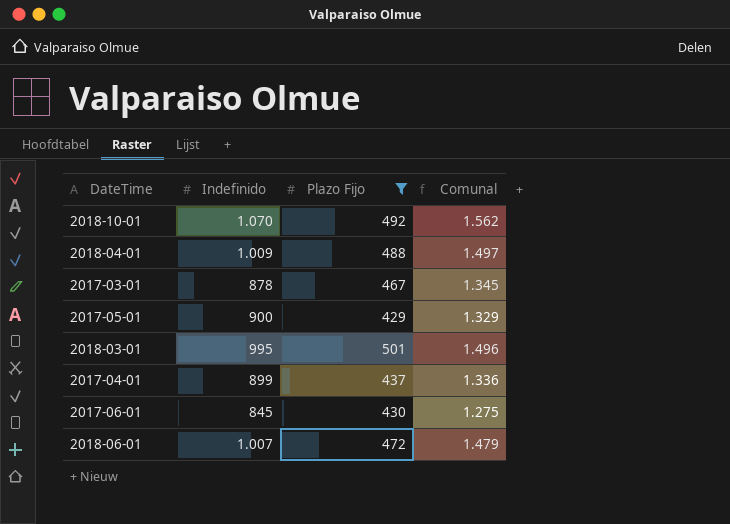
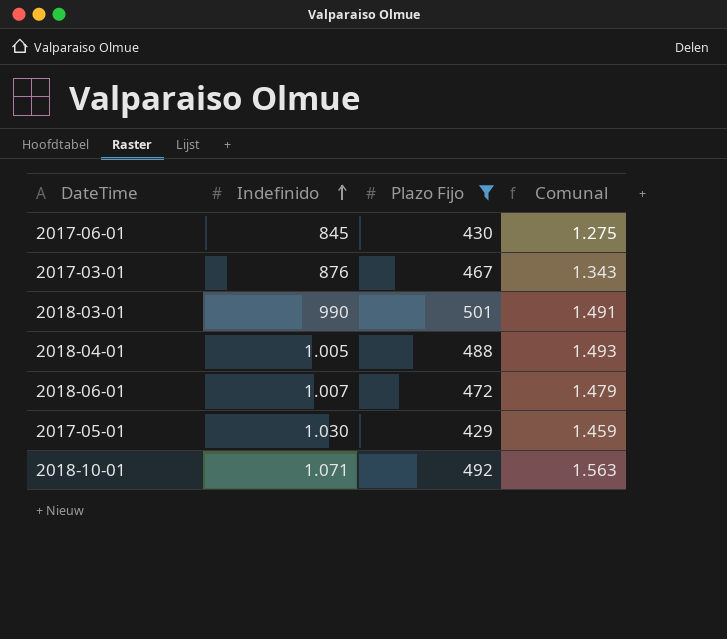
row order: none -> Indefinido ascending
row 2017-04-01: 899 | 437 | 1.336 -> none
2017-03-01 | Indefinido: 878 -> 876
2017-03-01 | Comunal: 1.345 -> 1.343
2018-03-01 | Indefinido: 995 -> 990
2018-03-01 | Comunal: 1.496 -> 1.491
2018-04-01 | Indefinido: 1.009 -> 1.005
2018-04-01 | Comunal: 1.497 -> 1.493
2017-05-01 | Indefinido: 900 -> 1.030
2017-05-01 | Comunal: 1.329 -> 1.459
2018-10-01 | Indefinido: 1.070 -> 1.071
2018-10-01 | Comunal: 1.562 -> 1.563

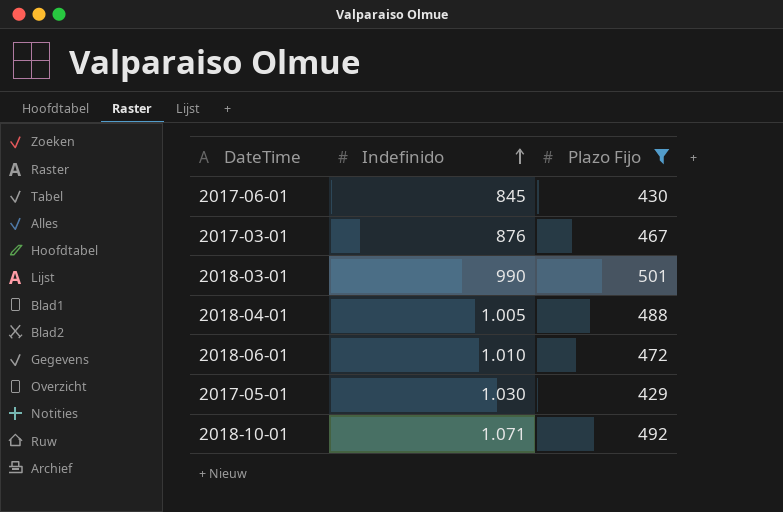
column Comunal | formula: [Indefinido] + [Plazo Fijo] -> none
2018-06-01 | Indefinido: 1.007 -> 1.010

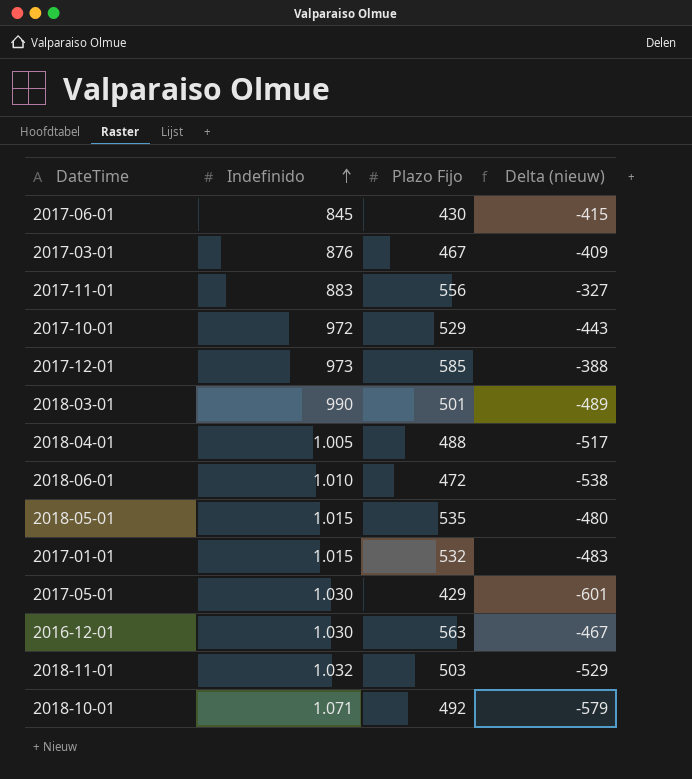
filter: Plazo Fijo <= 501 -> none
column Delta (nieuw) | formula: none -> [Plazo Fijo] - [Indefinido]

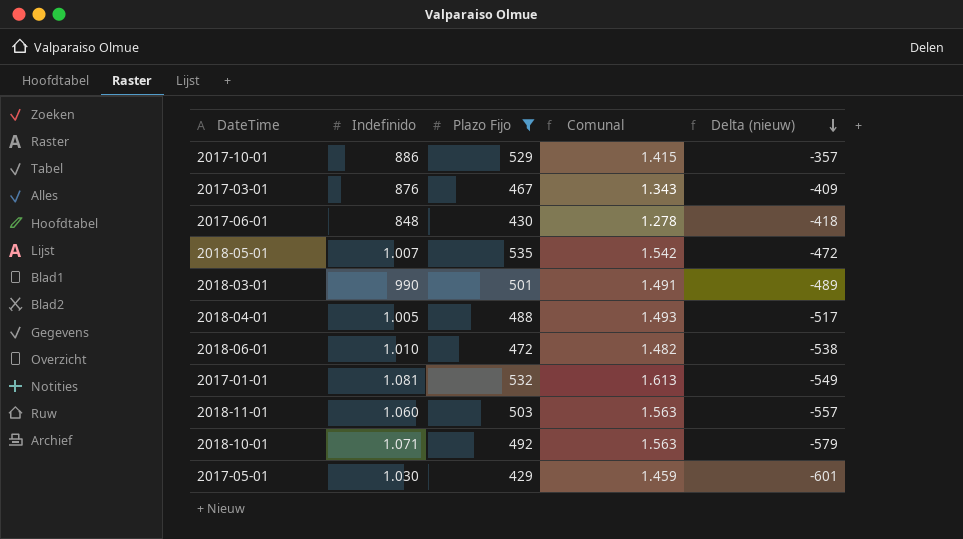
filter: none -> Plazo Fijo <= 535
row order: Indefinido ascending -> Delta (nieuw) descending
column Comunal | formula: none -> [Indefinido] + [Plazo Fijo]
2017-10-01 | Indefinido: 972 -> 886
2017-10-01 | Delta (nieuw): -443 -> -357
2017-06-01 | Indefinido: 845 -> 848
2017-06-01 | Delta (nieuw): -415 -> -418
2018-05-01 | Indefinido: 1.015 -> 1.007
2018-05-01 | Delta (nieuw): -480 -> -472
2017-01-01 | Indefinido: 1.015 -> 1.081
2017-01-01 | Delta (nieuw): -483 -> -549
2018-11-01 | Indefinido: 1.032 -> 1.060
2018-11-01 | Delta (nieuw): -529 -> -557

